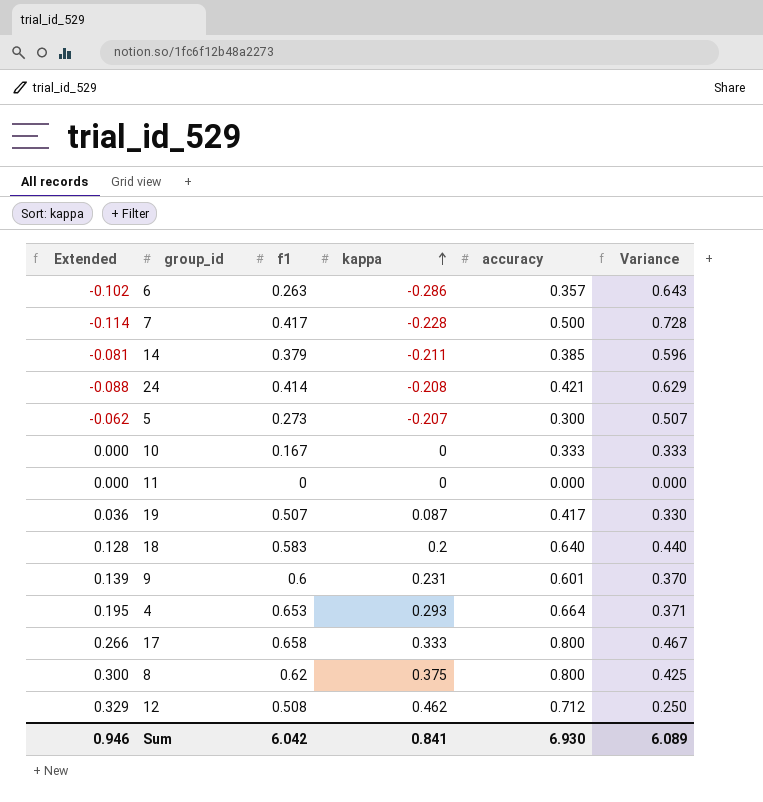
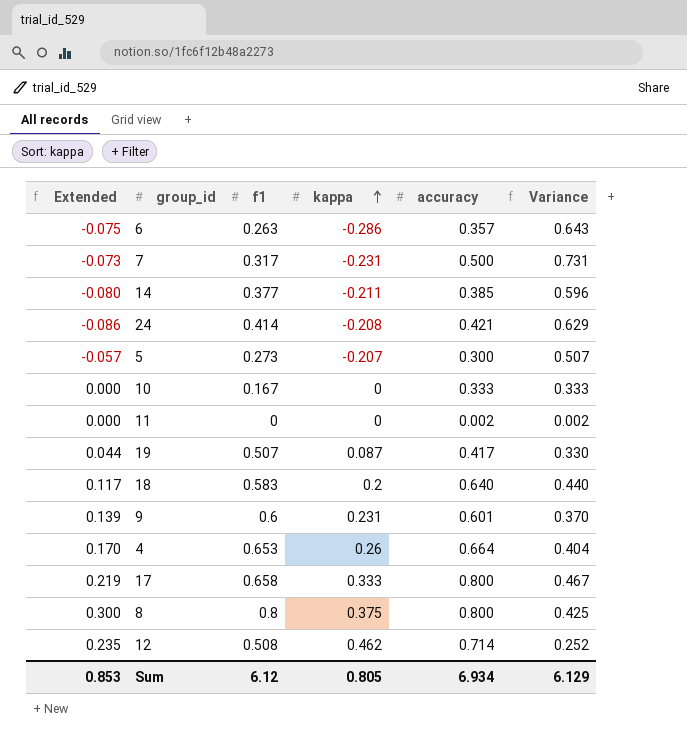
column Extended | formula: [kappa] * [accuracy] -> [f1] * [kappa]
7 | f1: 0.417 -> 0.317
7 | kappa: -0.228 -> -0.231
7 | Variance: 0.728 -> 0.731
14 | f1: 0.379 -> 0.377
11 | accuracy: 0.000 -> 0.002
11 | Variance: 0.000 -> 0.002
4 | kappa: 0.293 -> 0.26
4 | Variance: 0.371 -> 0.404
8 | f1: 0.62 -> 0.8
12 | accuracy: 0.712 -> 0.714
12 | Variance: 0.250 -> 0.252
Sum | Extended: 0.946 -> 0.853
Sum | f1: 6.042 -> 6.12
Sum | kappa: 0.841 -> 0.805
Sum | accuracy: 6.930 -> 6.934
Sum | Variance: 6.089 -> 6.129

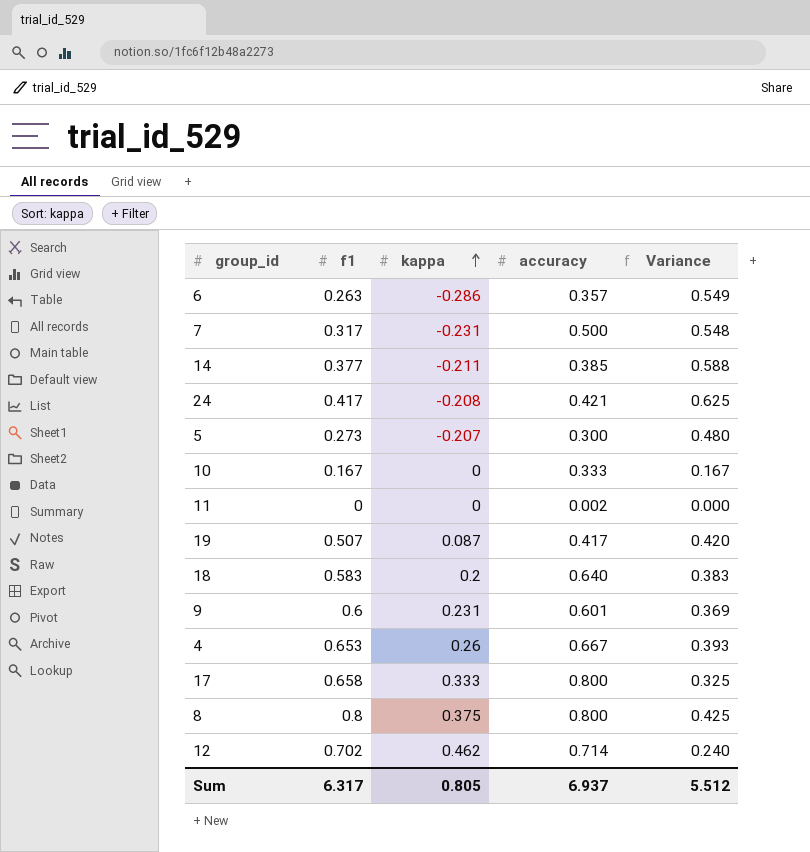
column Extended | formula: [f1] * [kappa] -> none
column Variance | formula: [accuracy] - [kappa] -> [f1] - [kappa]
24 | f1: 0.414 -> 0.417
4 | accuracy: 0.664 -> 0.667
12 | f1: 0.508 -> 0.702
Sum | f1: 6.12 -> 6.317
Sum | accuracy: 6.934 -> 6.937
Sum | Variance: 6.129 -> 5.512

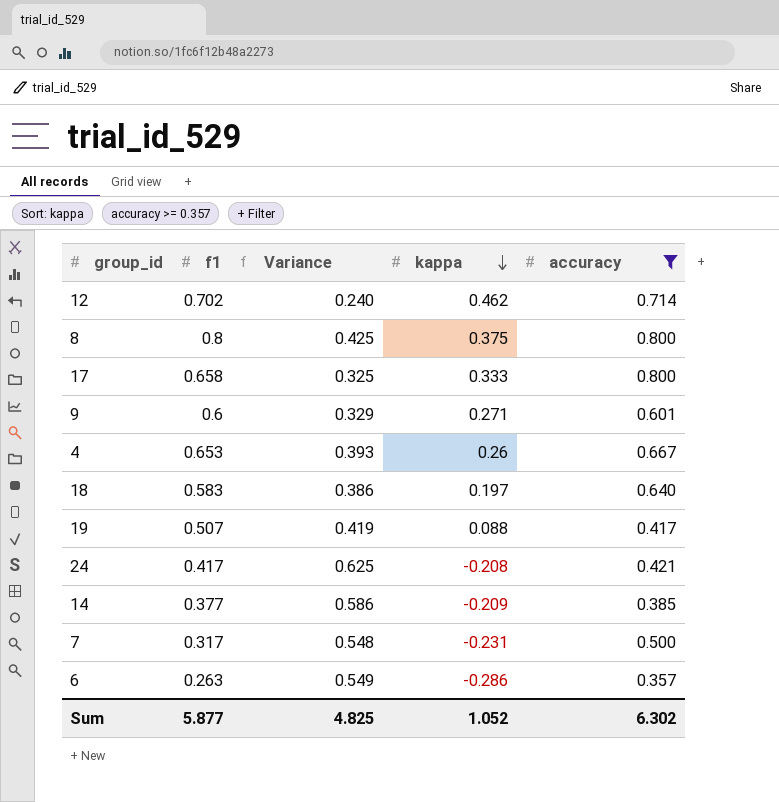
filter: none -> accuracy >= 0.357
row order: kappa ascending -> kappa descending
column Variance | position: 5 -> 3
9 | Variance: 0.369 -> 0.329
9 | kappa: 0.231 -> 0.271
18 | Variance: 0.383 -> 0.386
18 | kappa: 0.2 -> 0.197
19 | Variance: 0.420 -> 0.419
19 | kappa: 0.087 -> 0.088
14 | Variance: 0.588 -> 0.586
14 | kappa: -0.211 -> -0.209
Sum | f1: 6.317 -> 5.877
Sum | Variance: 5.512 -> 4.825
Sum | kappa: 0.805 -> 1.052
Sum | accuracy: 6.937 -> 6.302

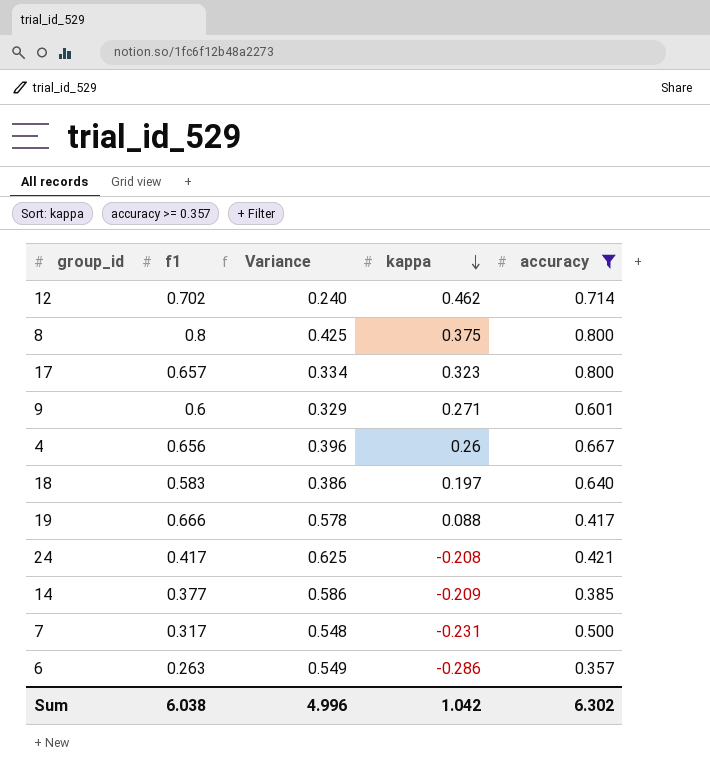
17 | f1: 0.658 -> 0.657
17 | Variance: 0.325 -> 0.334
17 | kappa: 0.333 -> 0.323
4 | f1: 0.653 -> 0.656
4 | Variance: 0.393 -> 0.396
19 | f1: 0.507 -> 0.666
19 | Variance: 0.419 -> 0.578
Sum | f1: 5.877 -> 6.038
Sum | Variance: 4.825 -> 4.996
Sum | kappa: 1.052 -> 1.042

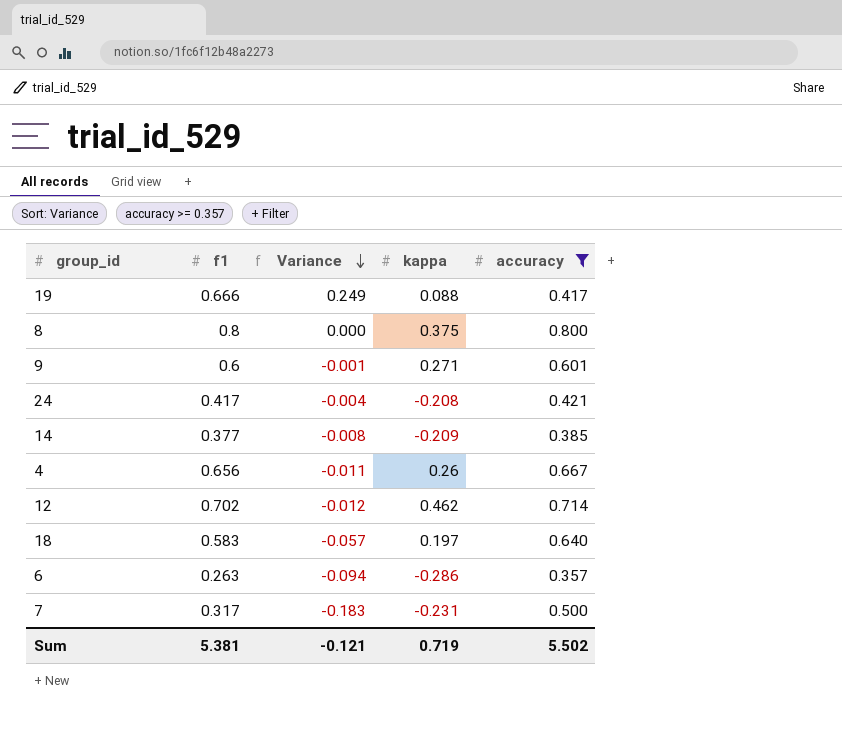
row order: kappa descending -> Variance descending
column Variance | formula: [f1] - [kappa] -> [f1] - [accuracy]
row 17: 0.657 | 0.334 | 0.323 | 0.800 -> none
Sum | f1: 6.038 -> 5.381
Sum | Variance: 4.996 -> -0.121
Sum | kappa: 1.042 -> 0.719
Sum | accuracy: 6.302 -> 5.502

